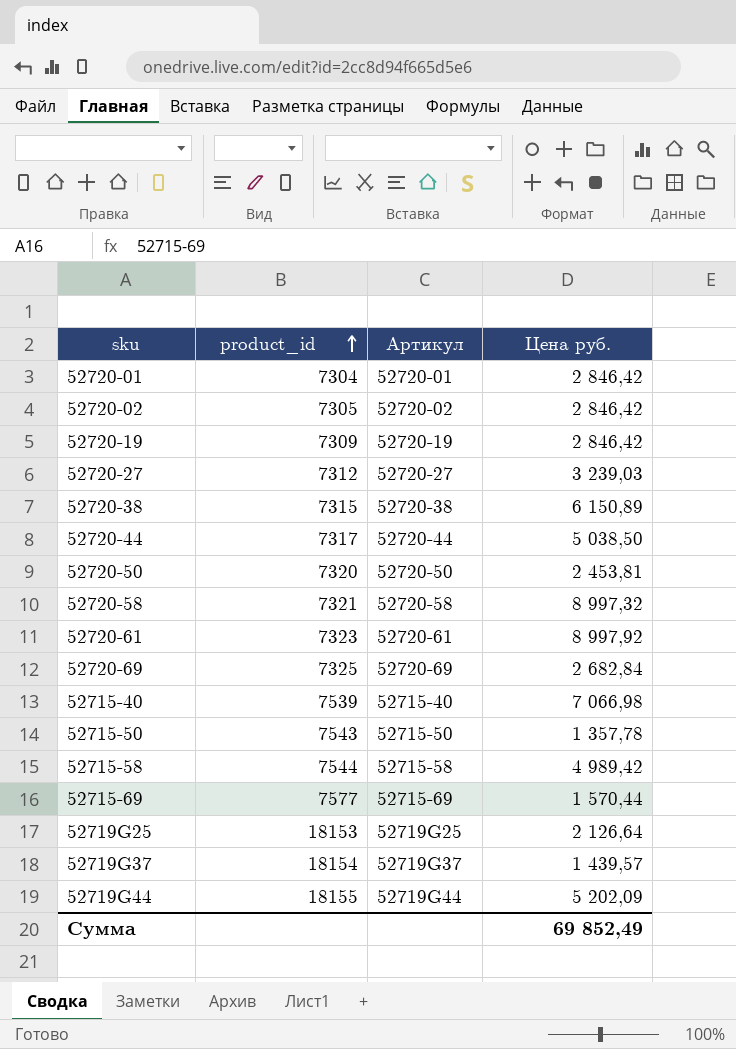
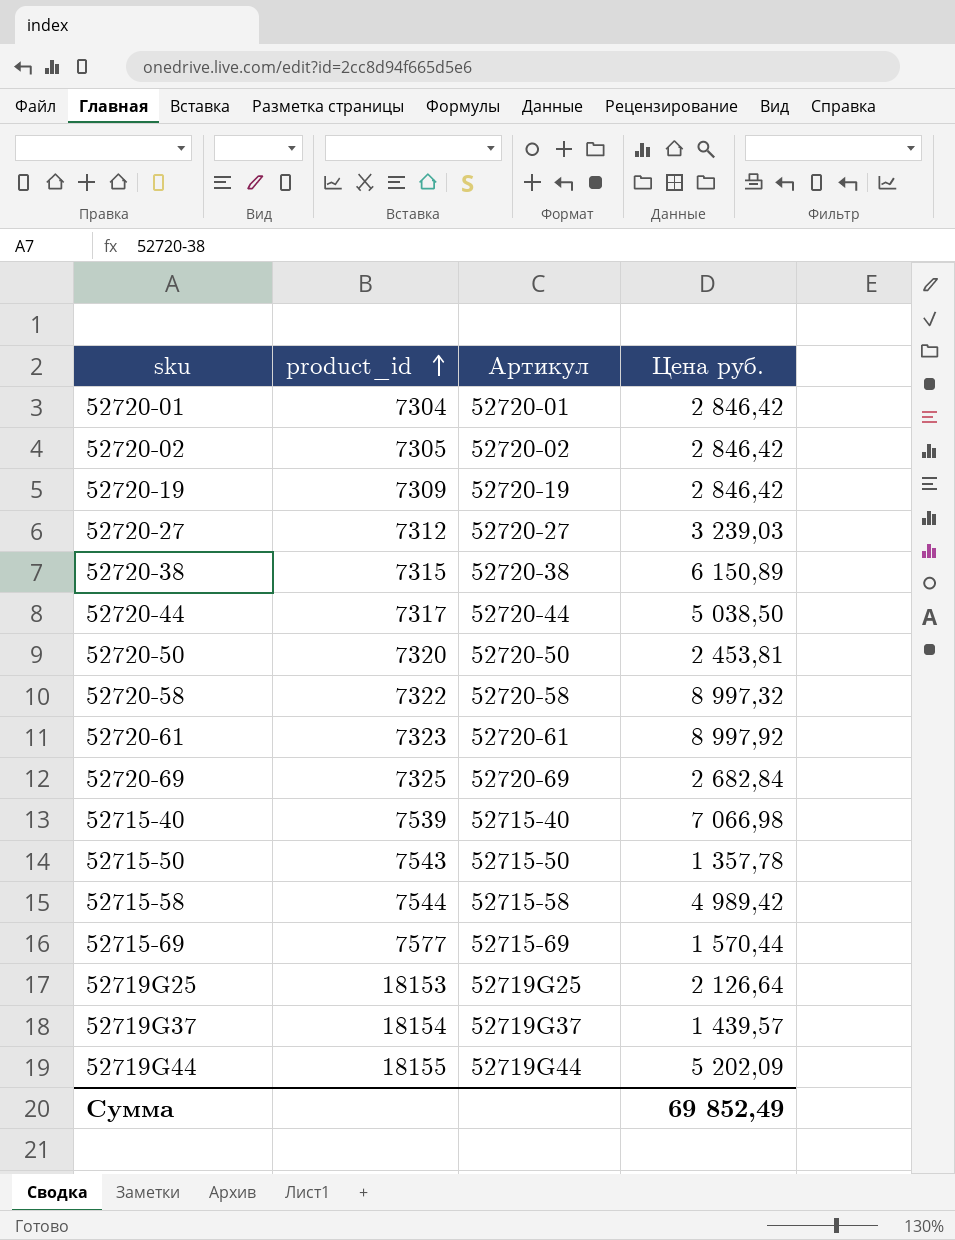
52720-58 | product_id: 7321 -> 7322

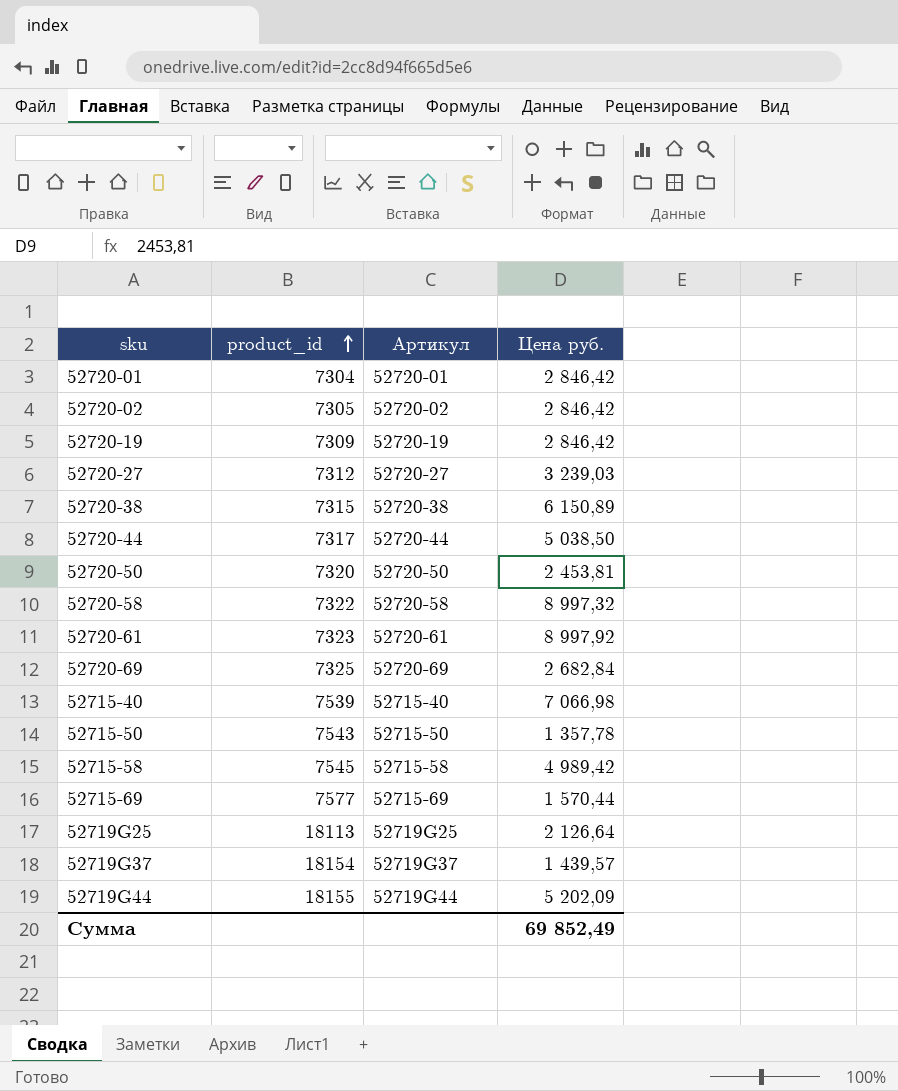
52715-58 | product_id: 7544 -> 7545
52719G25 | product_id: 18153 -> 18113

